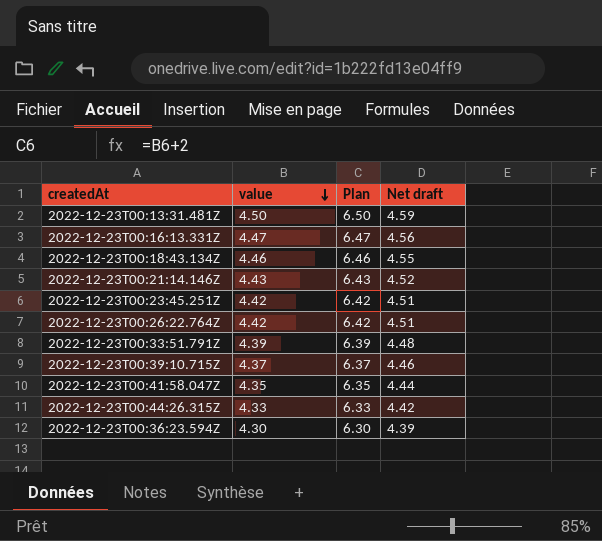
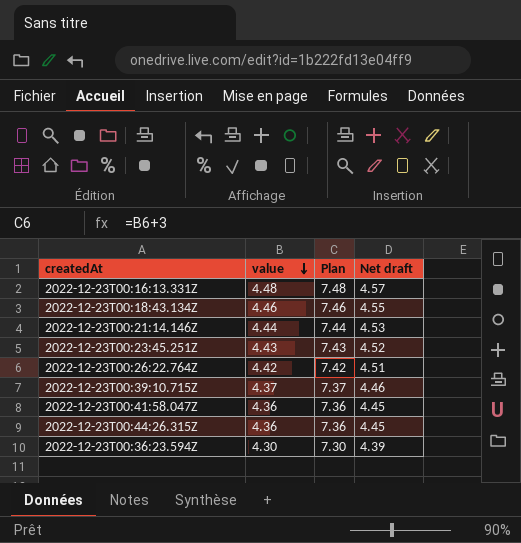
column Plan | formula: [value] + 2 -> [value] + 3
row 2022-12-23T00:13:31.481Z: 4.50 | 6.50 | 4.59 -> none
row 2022-12-23T00:33:51.791Z: 4.39 | 6.39 | 4.48 -> none
2022-12-23T00:16:13.331Z | value: 4.47 -> 4.48
2022-12-23T00:16:13.331Z | Net draft: 4.56 -> 4.57
2022-12-23T00:21:14.146Z | value: 4.43 -> 4.44
2022-12-23T00:21:14.146Z | Net draft: 4.52 -> 4.53
2022-12-23T00:23:45.251Z | value: 4.42 -> 4.43
2022-12-23T00:23:45.251Z | Net draft: 4.51 -> 4.52
2022-12-23T00:41:58.047Z | value: 4.35 -> 4.36
2022-12-23T00:41:58.047Z | Net draft: 4.44 -> 4.45
2022-12-23T00:44:26.315Z | value: 4.33 -> 4.36
2022-12-23T00:44:26.315Z | Net draft: 4.42 -> 4.45

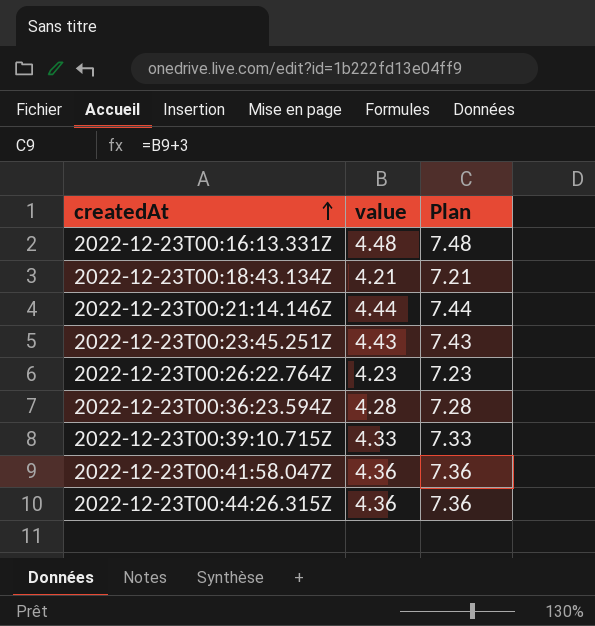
row order: value descending -> createdAt ascending
column Net draft | formula: [value] * 1.02 -> none
2022-12-23T00:18:43.134Z | value: 4.46 -> 4.21
2022-12-23T00:18:43.134Z | Plan: 7.46 -> 7.21
2022-12-23T00:26:22.764Z | value: 4.42 -> 4.23
2022-12-23T00:26:22.764Z | Plan: 7.42 -> 7.23
2022-12-23T00:36:23.594Z | value: 4.30 -> 4.28
2022-12-23T00:36:23.594Z | Plan: 7.30 -> 7.28
2022-12-23T00:39:10.715Z | value: 4.37 -> 4.33
2022-12-23T00:39:10.715Z | Plan: 7.37 -> 7.33

